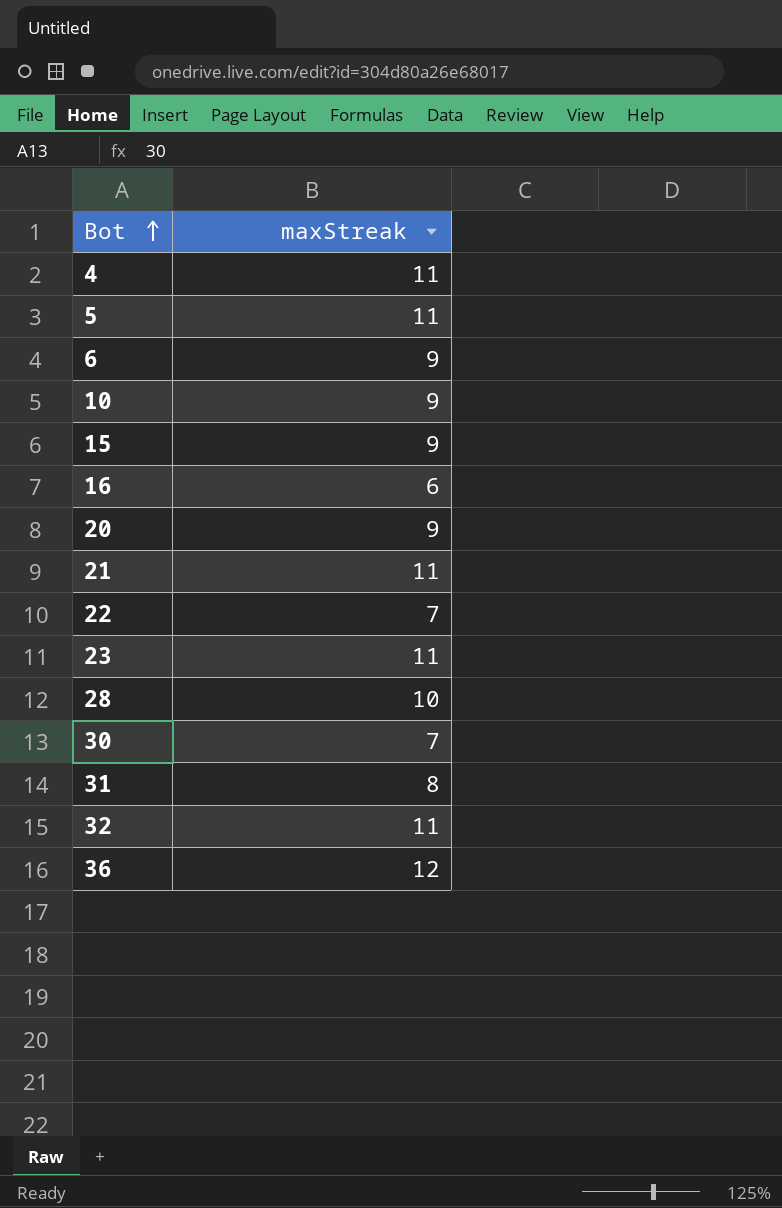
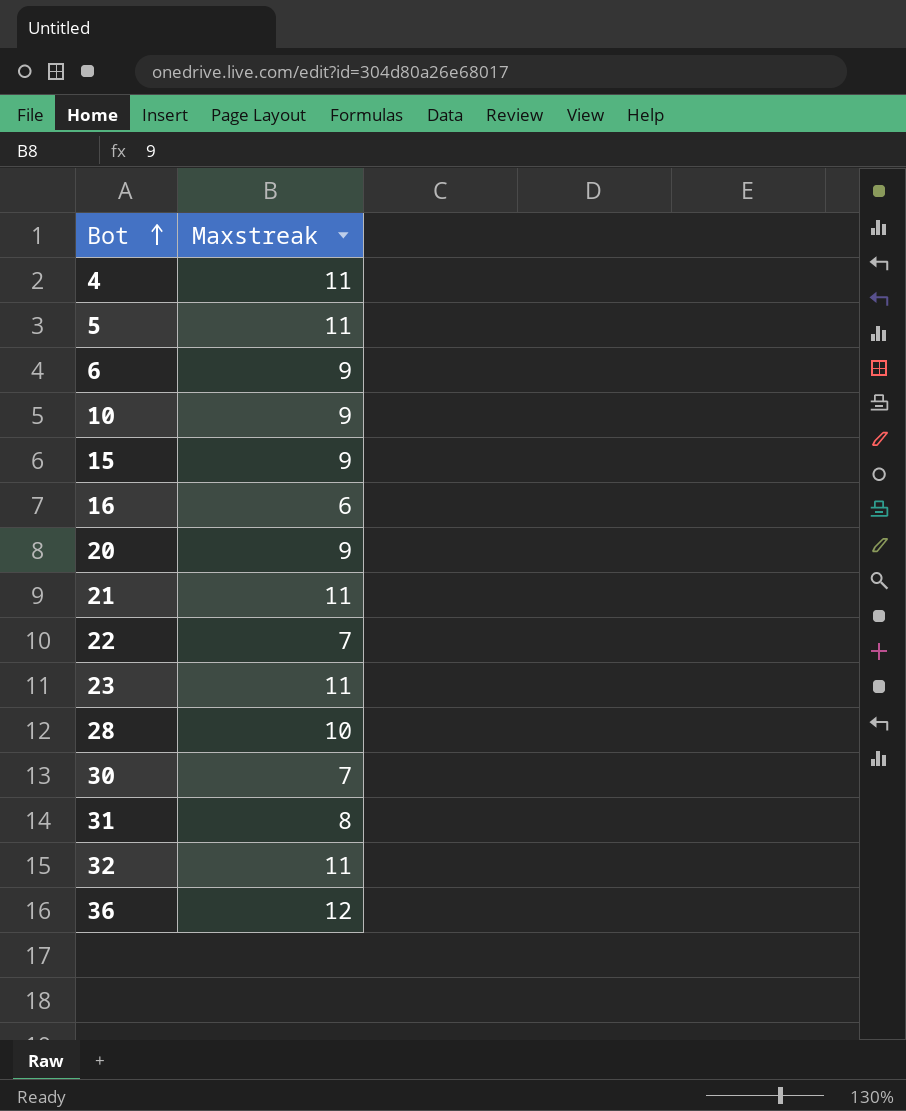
column name: maxStreak -> Maxstreak

